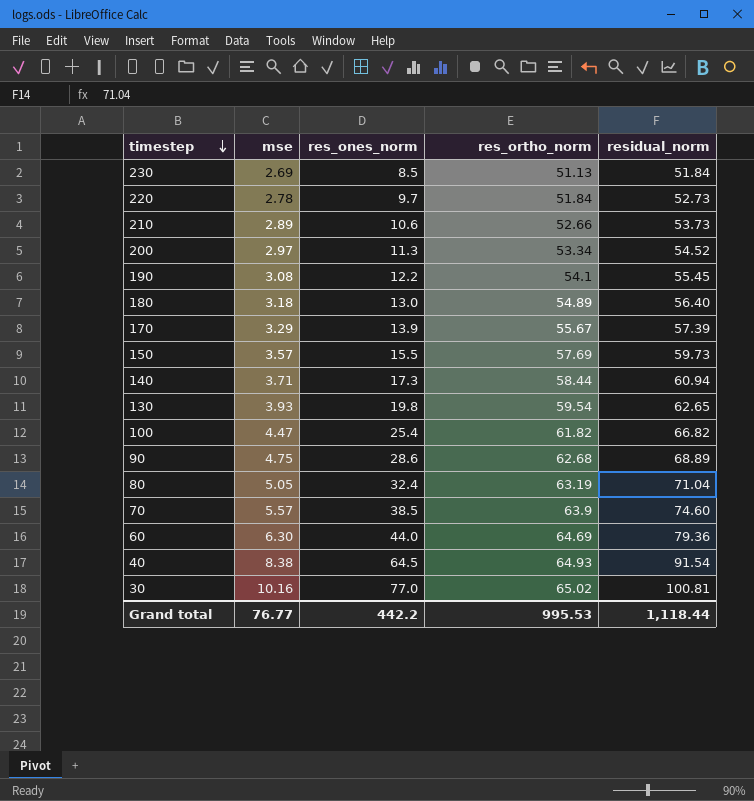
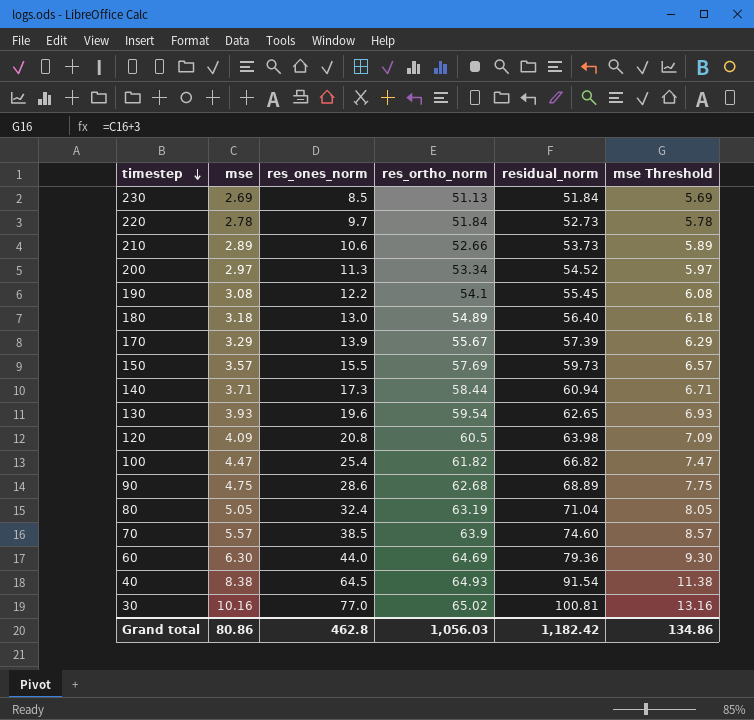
column mse Threshold | formula: none -> [mse] + 3
130 | res_ones_norm: 19.8 -> 19.6
row 120: none -> 4.09 | 20.8 | 60.5 | 63.98 | 7.09
Grand total | mse: 76.77 -> 80.86
Grand total | res_ones_norm: 442.2 -> 462.8
Grand total | res_ortho_norm: 995.53 -> 1,056.03
Grand total | residual_norm: 1,118.44 -> 1,182.42

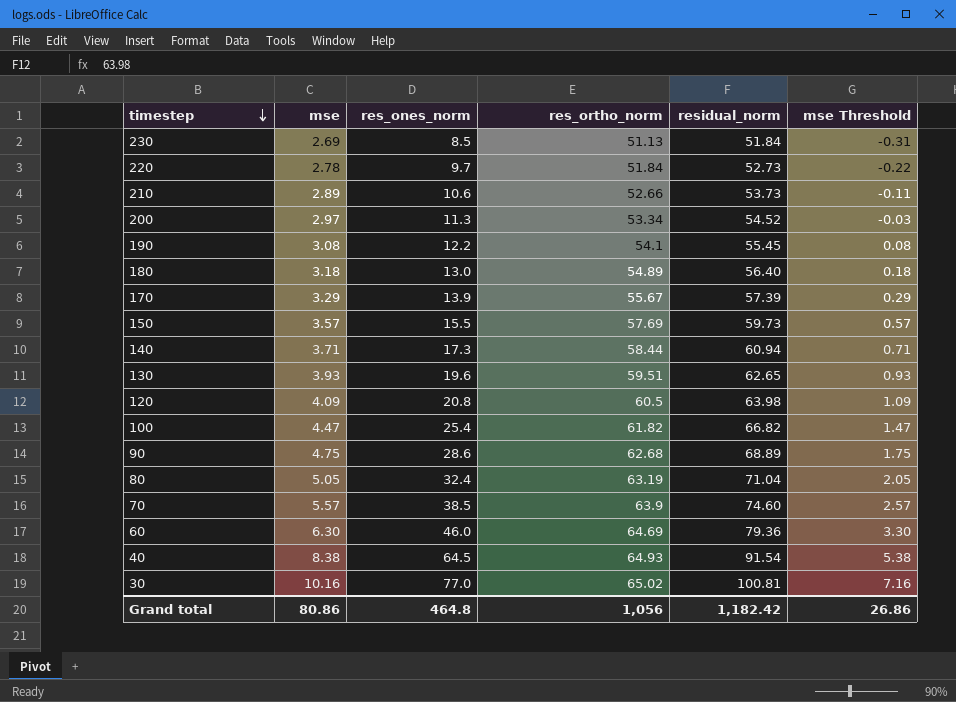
column mse Threshold | formula: [mse] + 3 -> [mse] - 3
130 | res_ortho_norm: 59.54 -> 59.51
60 | res_ones_norm: 44.0 -> 46.0
Grand total | res_ones_norm: 462.8 -> 464.8
Grand total | res_ortho_norm: 1,056.03 -> 1,056
Grand total | mse Threshold: 134.86 -> 26.86

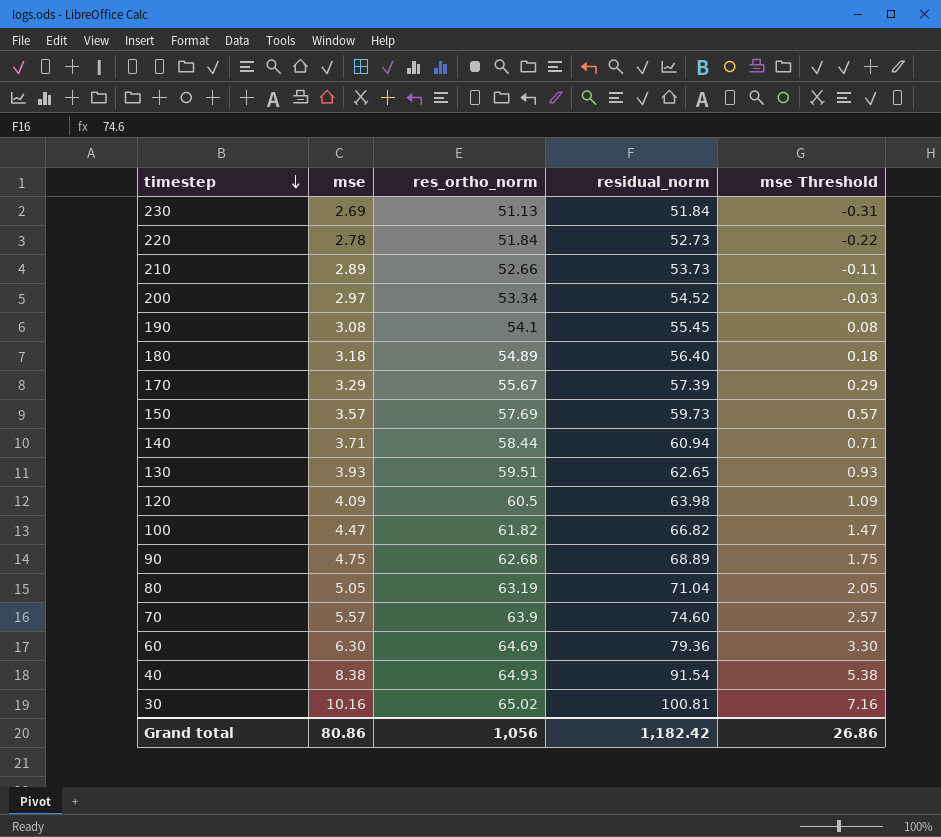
column res_ones_norm | position: 3 -> none

